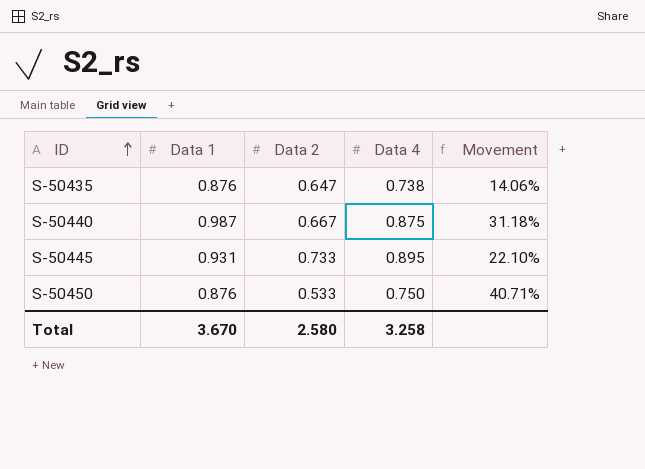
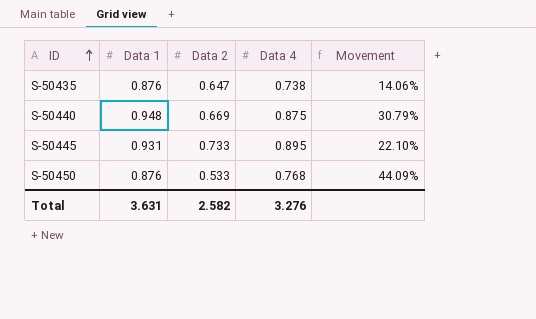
S-50440 | Data 1: 0.987 -> 0.948
S-50440 | Data 2: 0.667 -> 0.669
S-50440 | Movement: 31.18% -> 30.79%
S-50450 | Data 4: 0.750 -> 0.768
S-50450 | Movement: 40.71% -> 44.09%
Total | Data 1: 3.670 -> 3.631
Total | Data 2: 2.580 -> 2.582
Total | Data 4: 3.258 -> 3.276

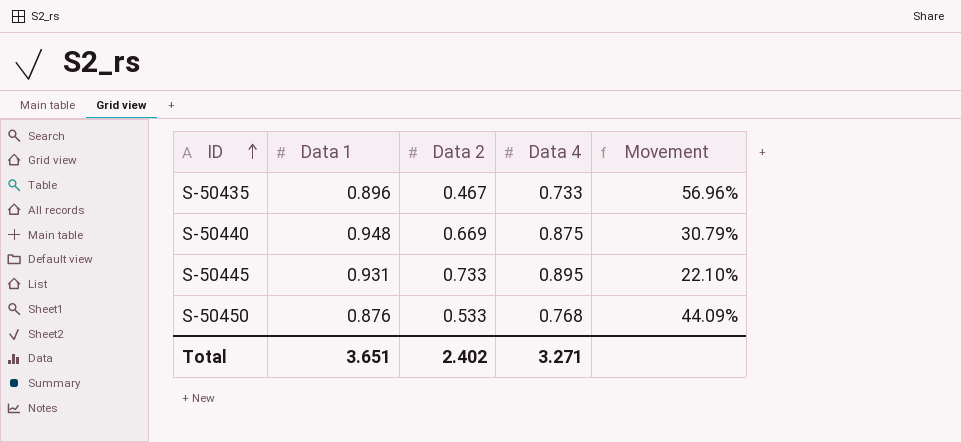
S-50435 | Data 1: 0.876 -> 0.896
S-50435 | Data 2: 0.647 -> 0.467
S-50435 | Data 4: 0.738 -> 0.733
S-50435 | Movement: 14.06% -> 56.96%
Total | Data 1: 3.631 -> 3.651
Total | Data 2: 2.582 -> 2.402
Total | Data 4: 3.276 -> 3.271

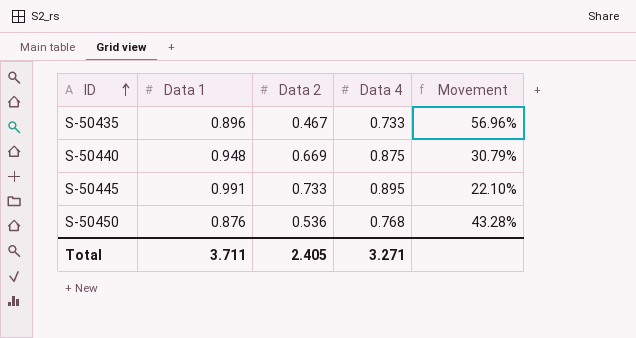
S-50445 | Data 1: 0.931 -> 0.991
S-50450 | Data 2: 0.533 -> 0.536
S-50450 | Movement: 44.09% -> 43.28%
Total | Data 1: 3.651 -> 3.711
Total | Data 2: 2.402 -> 2.405

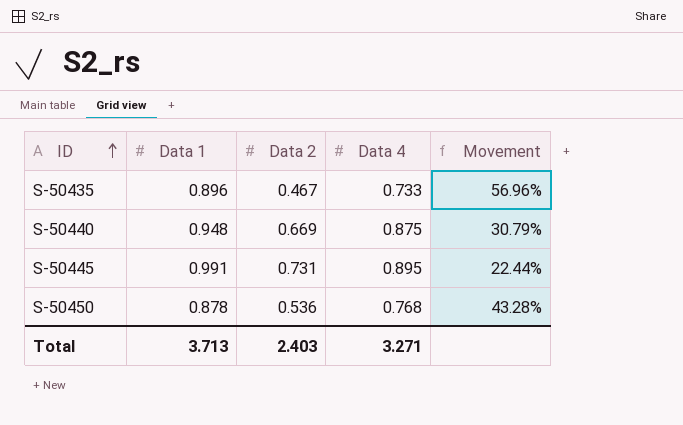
S-50445 | Data 2: 0.733 -> 0.731
S-50445 | Movement: 22.10% -> 22.44%
S-50450 | Data 1: 0.876 -> 0.878
Total | Data 1: 3.711 -> 3.713
Total | Data 2: 2.405 -> 2.403

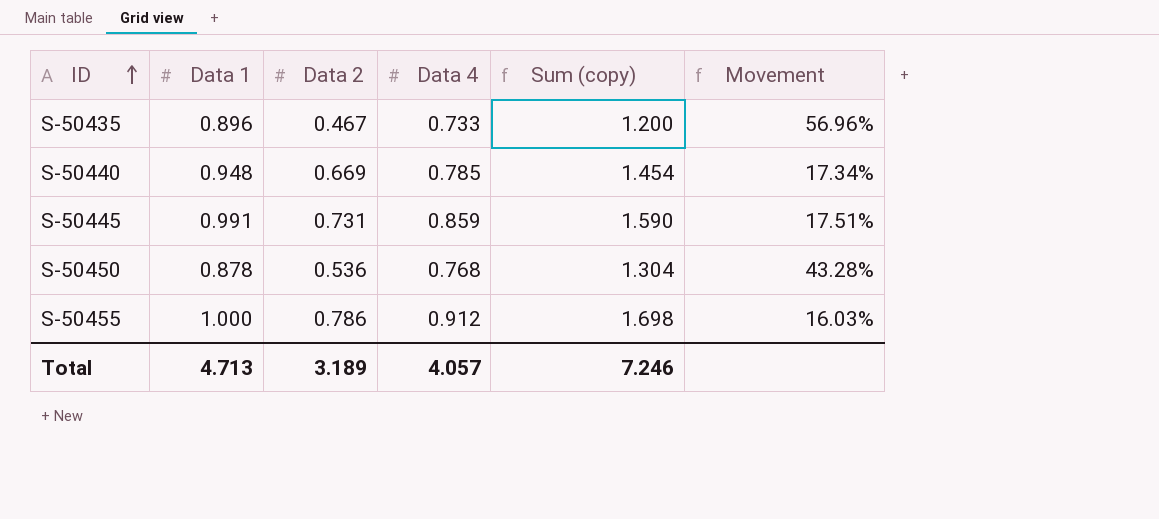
column Sum (copy) | formula: none -> [Data 2] + [Data 4]
S-50440 | Data 4: 0.875 -> 0.785
S-50440 | Movement: 30.79% -> 17.34%
S-50445 | Data 4: 0.895 -> 0.859
S-50445 | Movement: 22.44% -> 17.51%
row S-50455: none -> 1.000 | 0.786 | 0.912 | 1.698 | 16.03%
Total | Data 1: 3.713 -> 4.713
Total | Data 2: 2.403 -> 3.189
Total | Data 4: 3.271 -> 4.057

